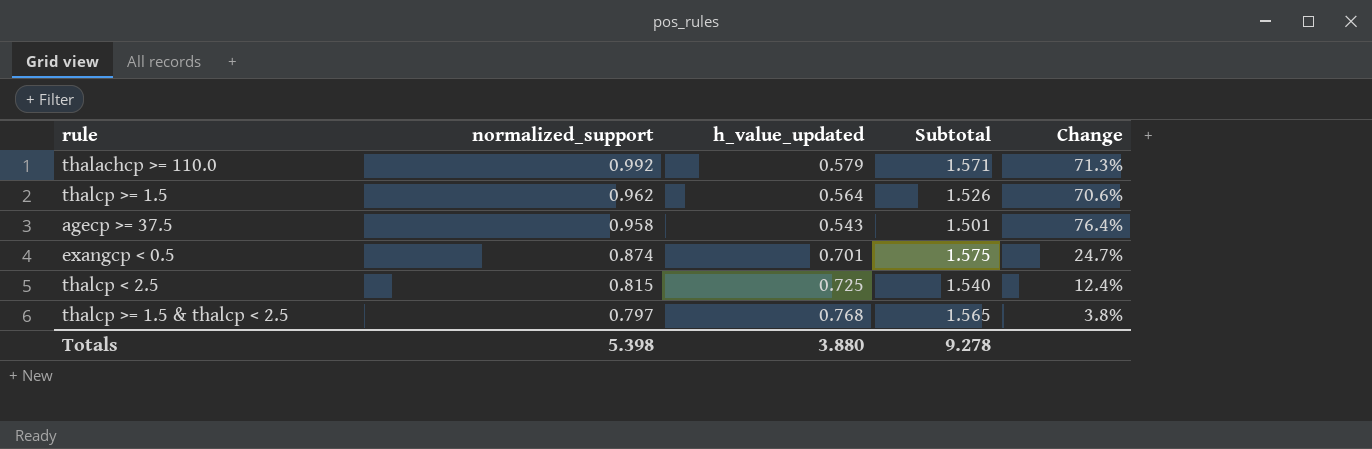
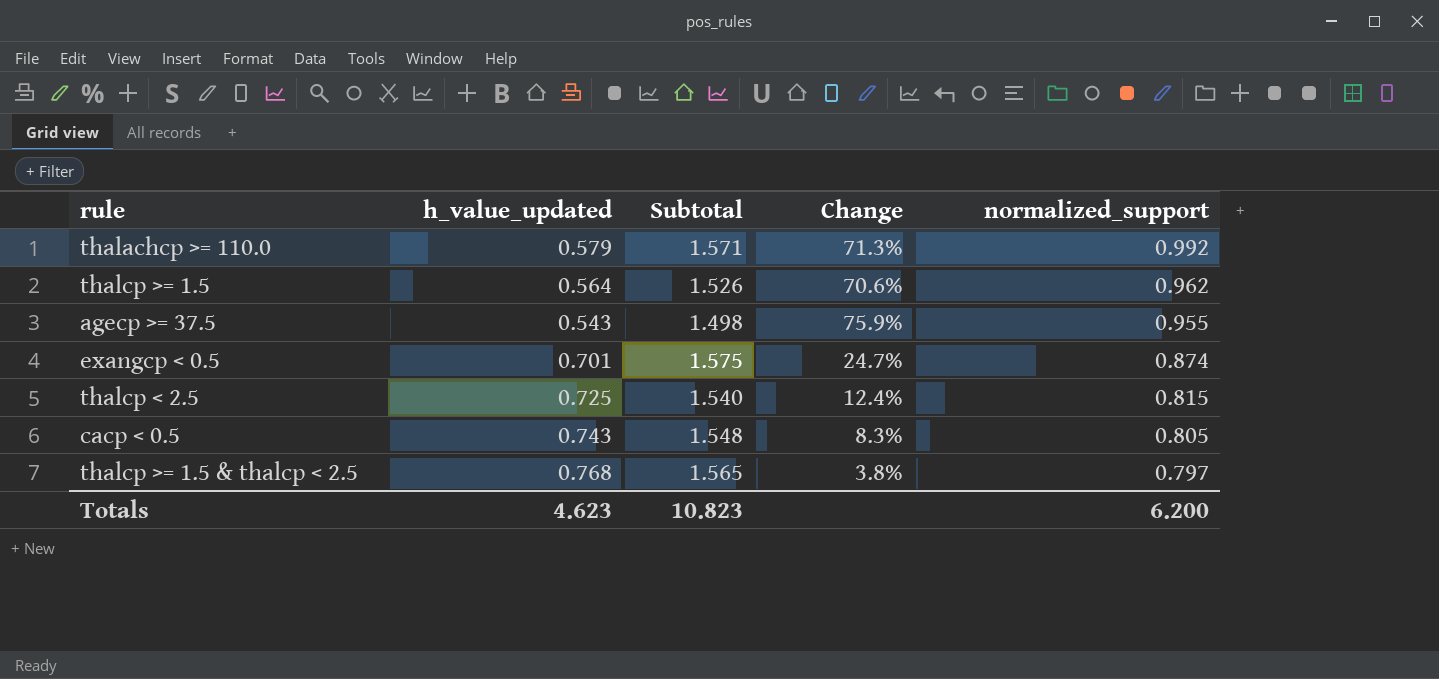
column normalized_support | position: 2 -> 5
agecp >= 37.5 | Subtotal: 1.501 -> 1.498
agecp >= 37.5 | Change: 76.4% -> 75.9%
agecp >= 37.5 | normalized_support: 0.958 -> 0.955
row cacp < 0.5: none -> 0.743 | 1.548 | 8.3% | 0.805
Totals | h_value_updated: 3.880 -> 4.623
Totals | Subtotal: 9.278 -> 10.823
Totals | normalized_support: 5.398 -> 6.200

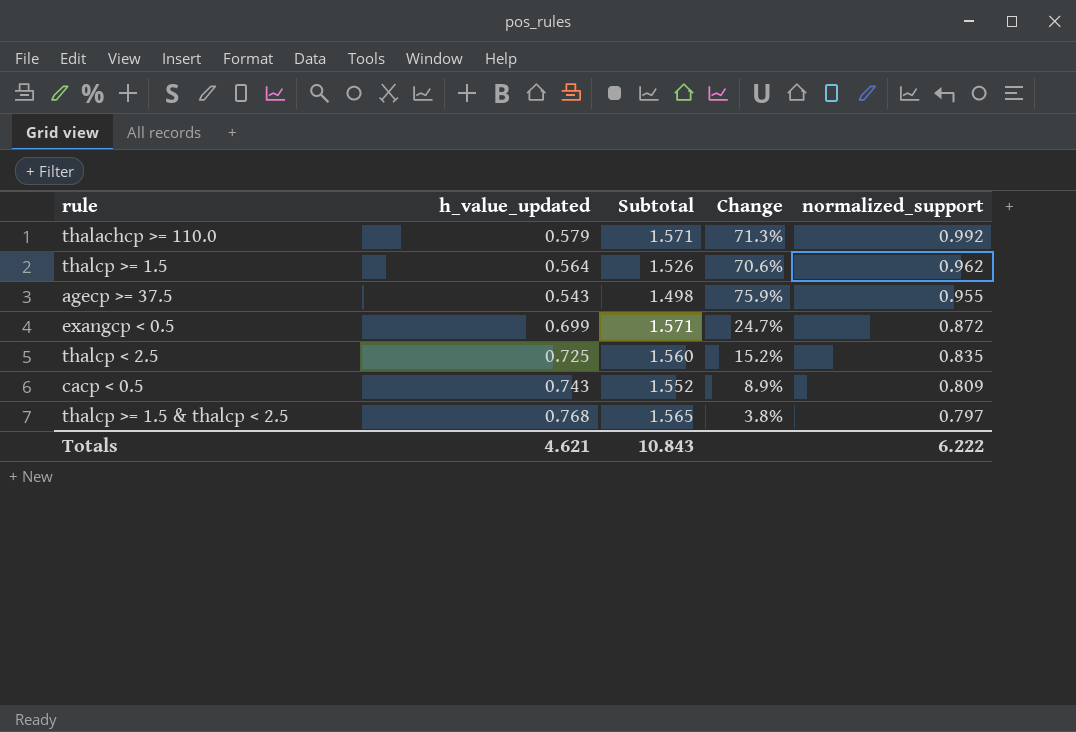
exangcp < 0.5 | h_value_updated: 0.701 -> 0.699
exangcp < 0.5 | Subtotal: 1.575 -> 1.571
exangcp < 0.5 | normalized_support: 0.874 -> 0.872
thalcp < 2.5 | Subtotal: 1.540 -> 1.560
thalcp < 2.5 | Change: 12.4% -> 15.2%
thalcp < 2.5 | normalized_support: 0.815 -> 0.835
cacp < 0.5 | Subtotal: 1.548 -> 1.552
cacp < 0.5 | Change: 8.3% -> 8.9%
cacp < 0.5 | normalized_support: 0.805 -> 0.809
Totals | h_value_updated: 4.623 -> 4.621
Totals | Subtotal: 10.823 -> 10.843
Totals | normalized_support: 6.200 -> 6.222

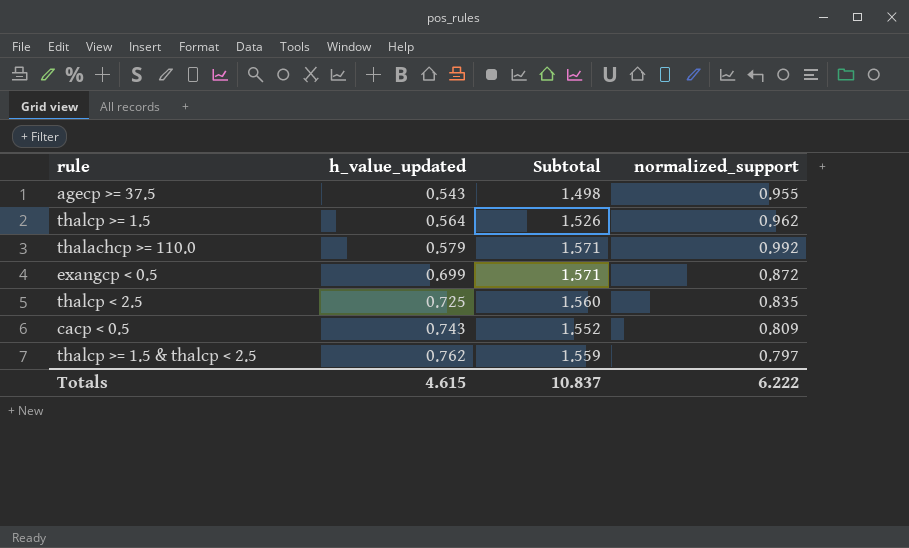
row order: normalized_support descending -> h_value_updated ascending
column Change | formula: ([normalized_support] - [h_value_updated]) / [h_value_updated] -> none
thalcp >= 1.5 & thalcp < 2.5 | h_value_updated: 0.768 -> 0.762
thalcp >= 1.5 & thalcp < 2.5 | Subtotal: 1.565 -> 1.559
Totals | h_value_updated: 4.621 -> 4.615
Totals | Subtotal: 10.843 -> 10.837

